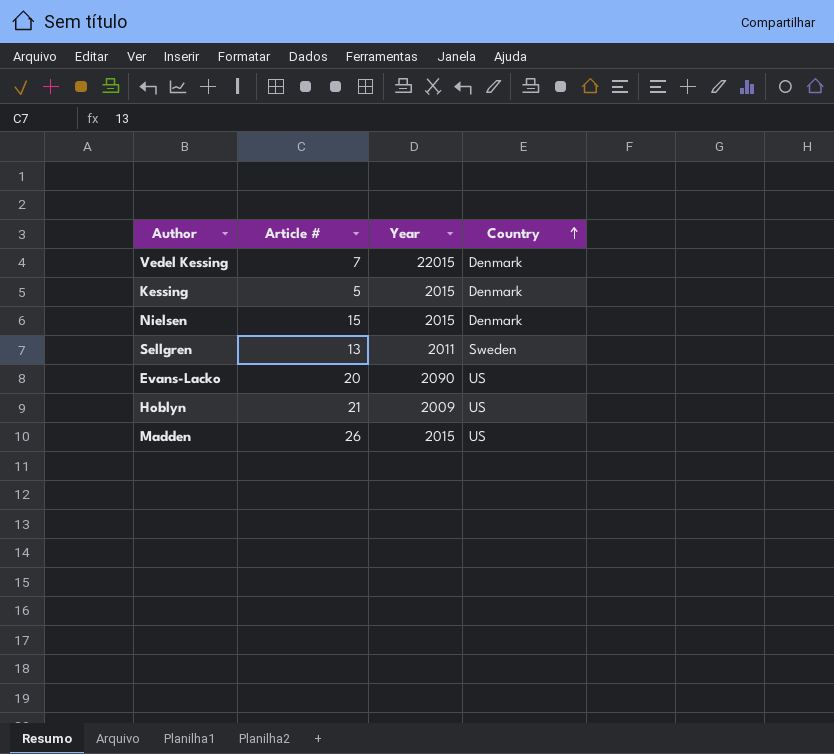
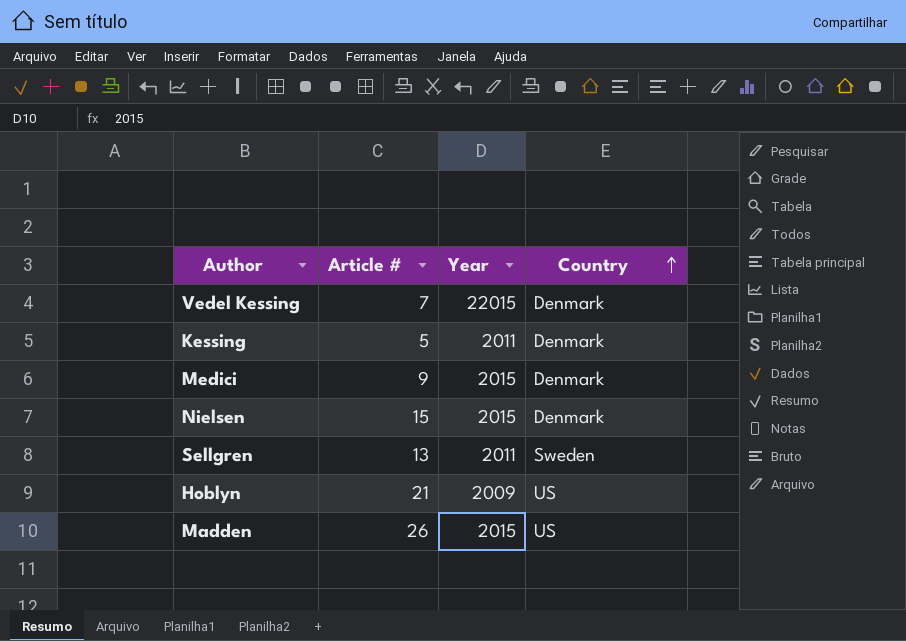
row Evans-Lacko: 20 | 2090 | US -> none
Kessing | Year: 2015 -> 2011
row Medici: none -> 9 | 2015 | Denmark

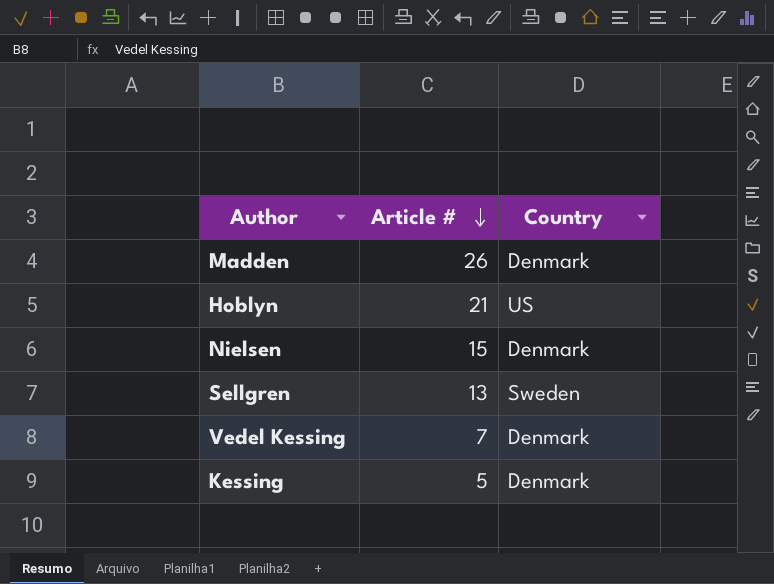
row order: Country ascending -> Article # descending
column Year | position: 3 -> none
row Medici: 9 | 2015 | Denmark -> none
Madden | Country: US -> Denmark

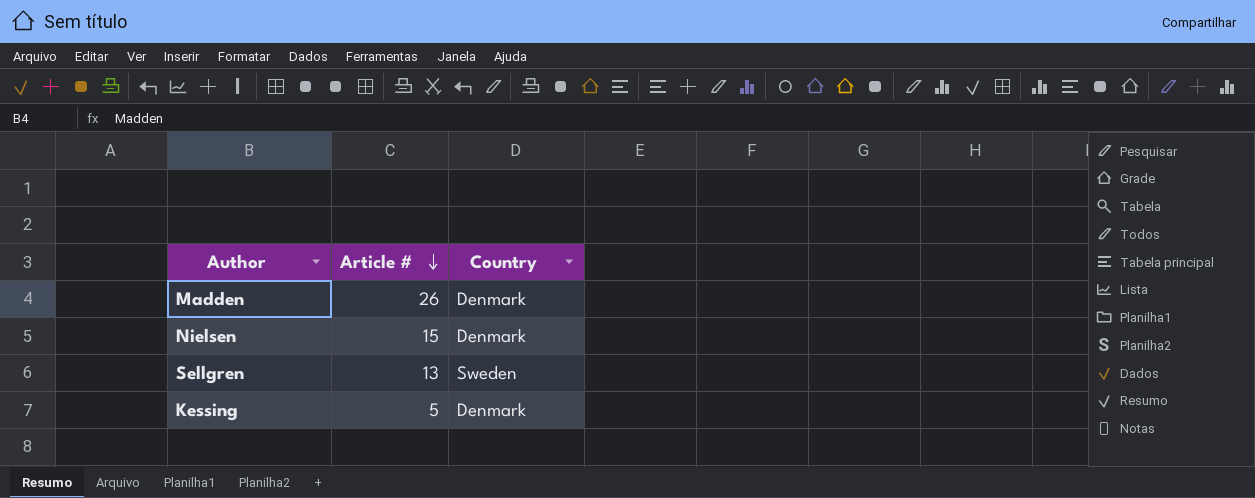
row Hoblyn: 21 | US -> none
row Vedel Kessing: 7 | Denmark -> none

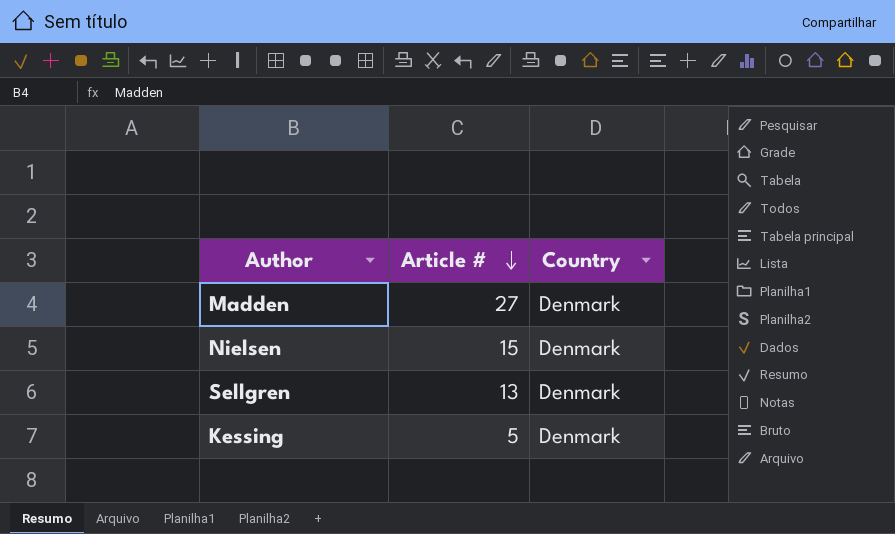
Madden | Article #: 26 -> 27
Sellgren | Country: Sweden -> Denmark

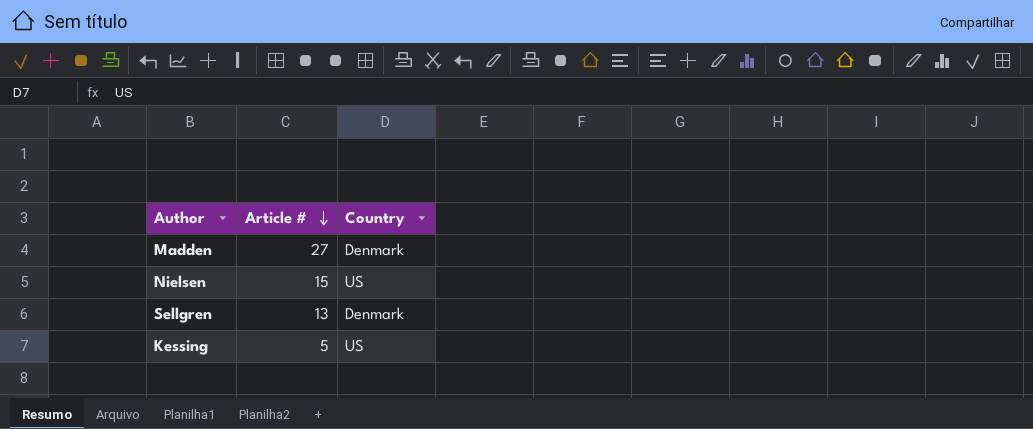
Nielsen | Country: Denmark -> US
Kessing | Country: Denmark -> US

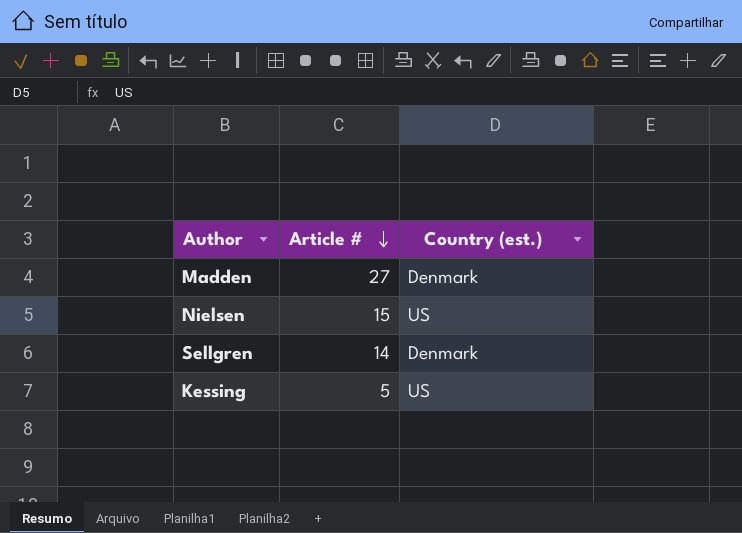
column name: Country -> Country (est.)
Sellgren | Article #: 13 -> 14

